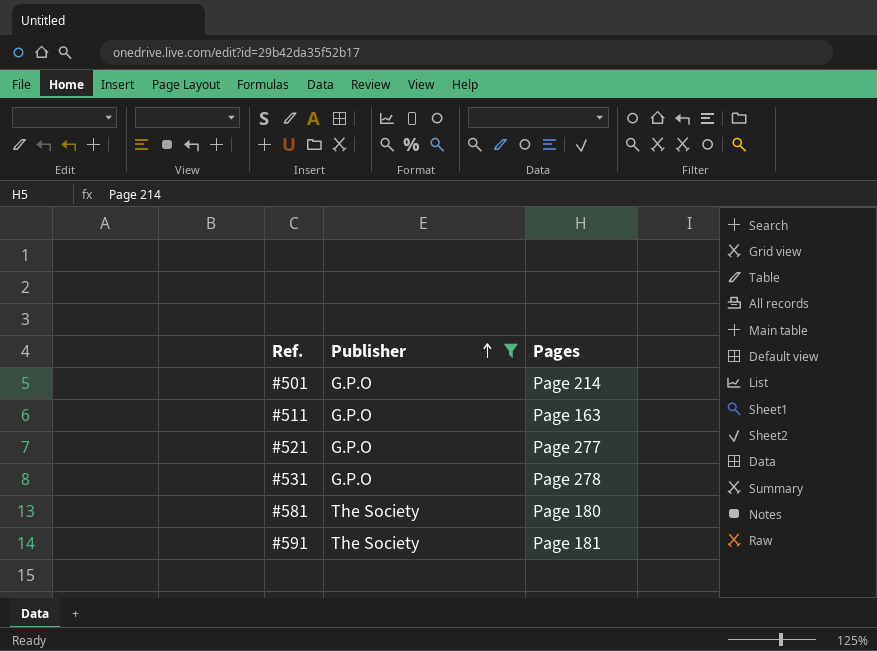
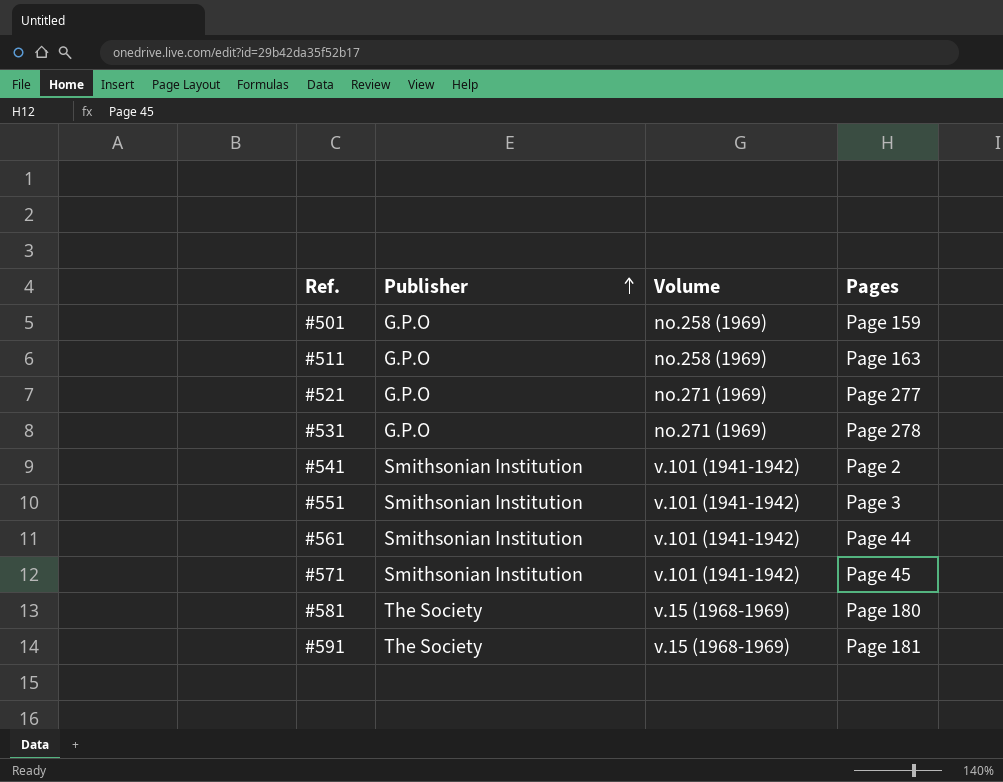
filter: Publisher != Smithsonian Institution -> none
column Volume | position: none -> 3
#501 | Pages: Page 214 -> Page 159

